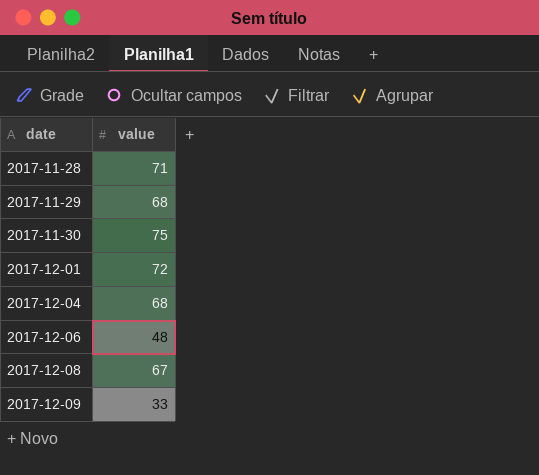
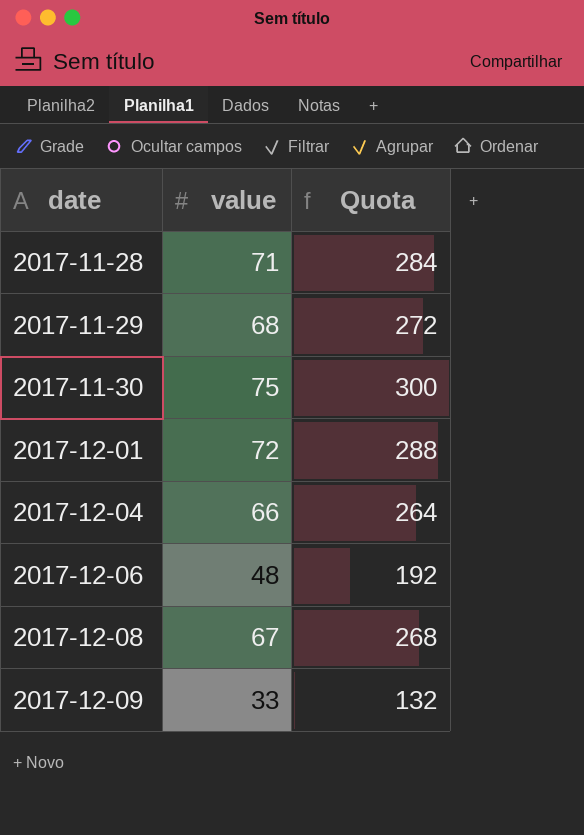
column Quota | formula: none -> [value] * 4
2017-12-04 | value: 68 -> 66

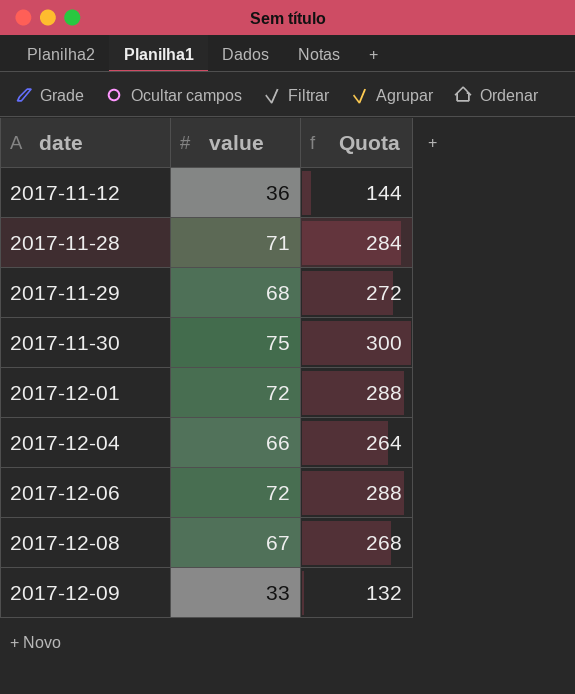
row 2017-11-12: none -> 36 | 144
2017-12-06 | value: 48 -> 72
2017-12-06 | Quota: 192 -> 288

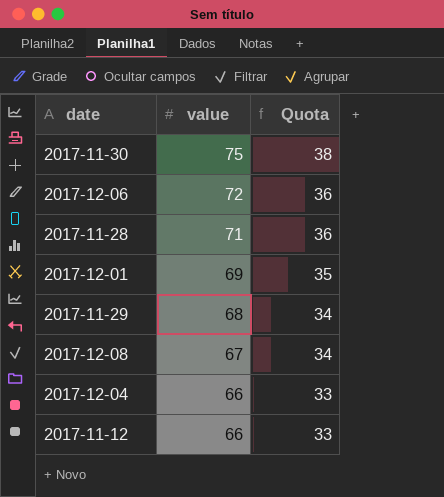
row order: date ascending -> value descending
column Quota | formula: [value] * 4 -> [value] * 0.5
row 2017-12-09: 33 | 132 -> none
2017-12-01 | value: 72 -> 69
2017-11-12 | value: 36 -> 66

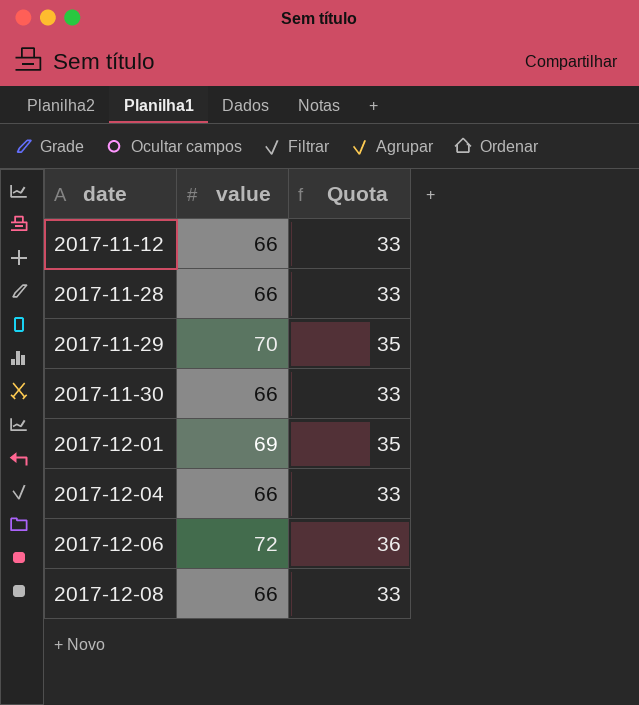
row order: value descending -> date ascending
2017-11-28 | value: 71 -> 66
2017-11-28 | Quota: 36 -> 33
2017-11-29 | value: 68 -> 70
2017-11-29 | Quota: 34 -> 35
2017-11-30 | value: 75 -> 66
2017-11-30 | Quota: 38 -> 33
2017-12-08 | value: 67 -> 66
2017-12-08 | Quota: 34 -> 33

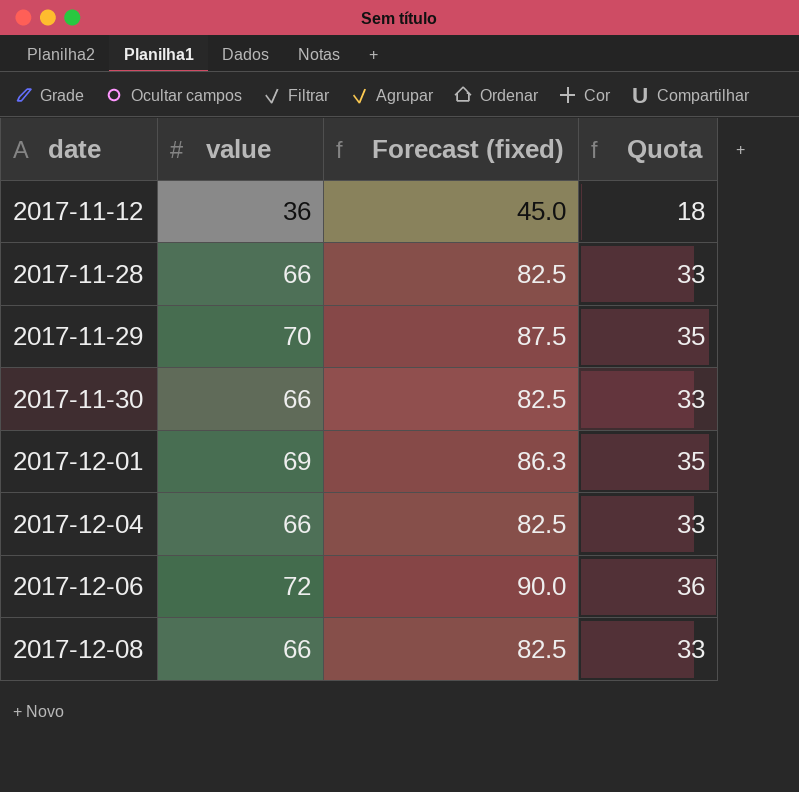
column Forecast (fixed) | formula: none -> [value] * 1.25
2017-11-12 | value: 66 -> 36
2017-11-12 | Quota: 33 -> 18

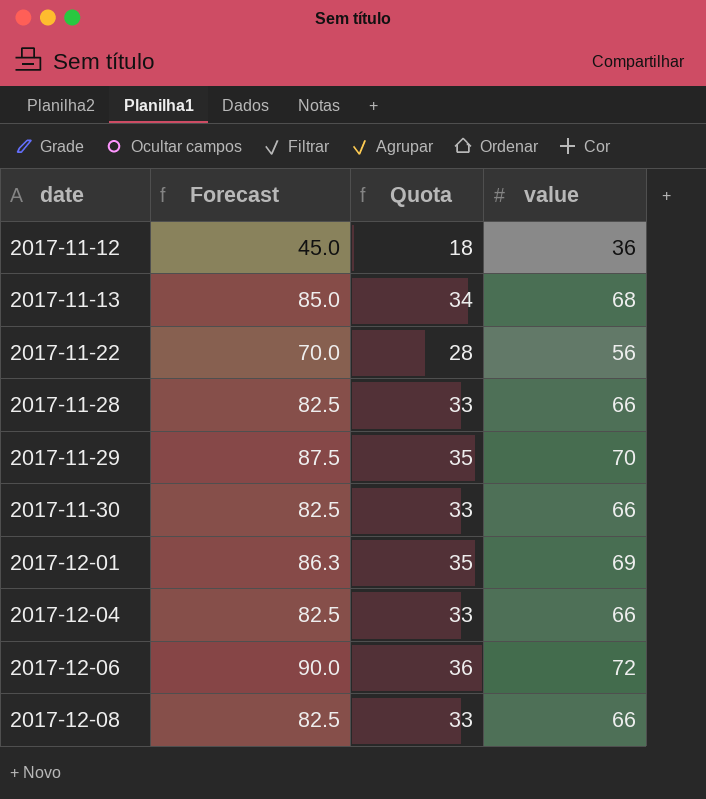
column name: Forecast (fixed) -> Forecast
column value | position: 2 -> 4
row 2017-11-13: none -> 85.0 | 34 | 68
row 2017-11-22: none -> 70.0 | 28 | 56

